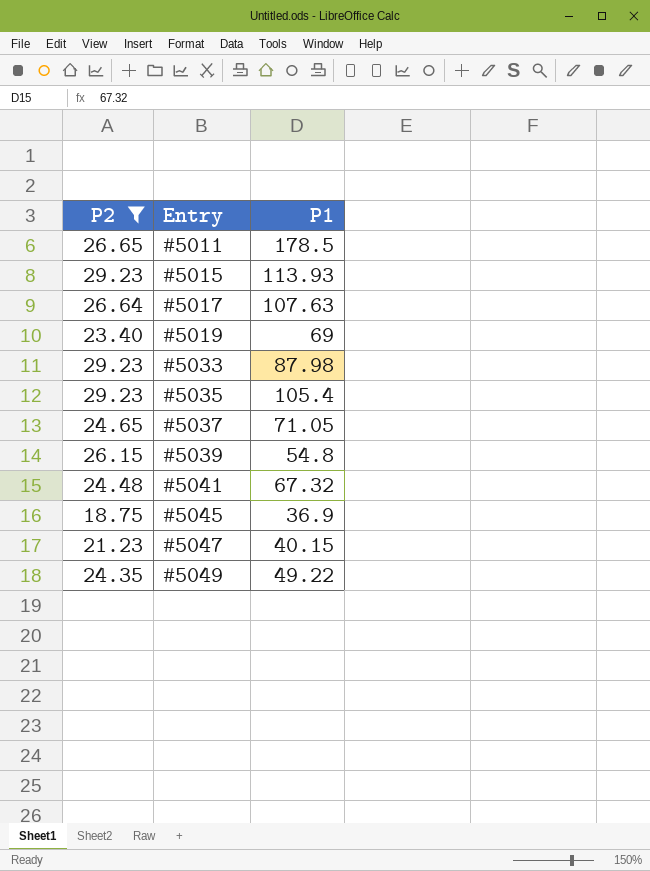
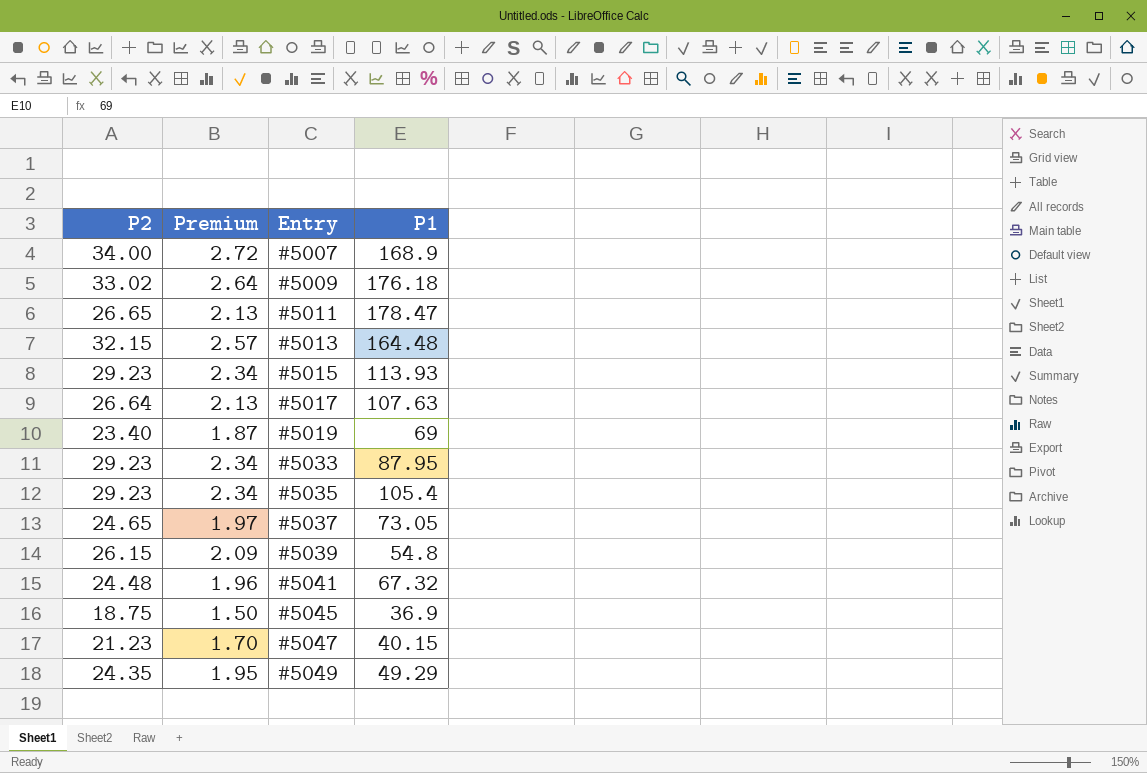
filter: P2 <= 29.23 -> none
column Premium | formula: none -> [P2] * 0.08
#5011 | P1: 178.5 -> 178.47
#5033 | P1: 87.98 -> 87.95
#5037 | P1: 71.05 -> 73.05
#5049 | P1: 49.22 -> 49.29

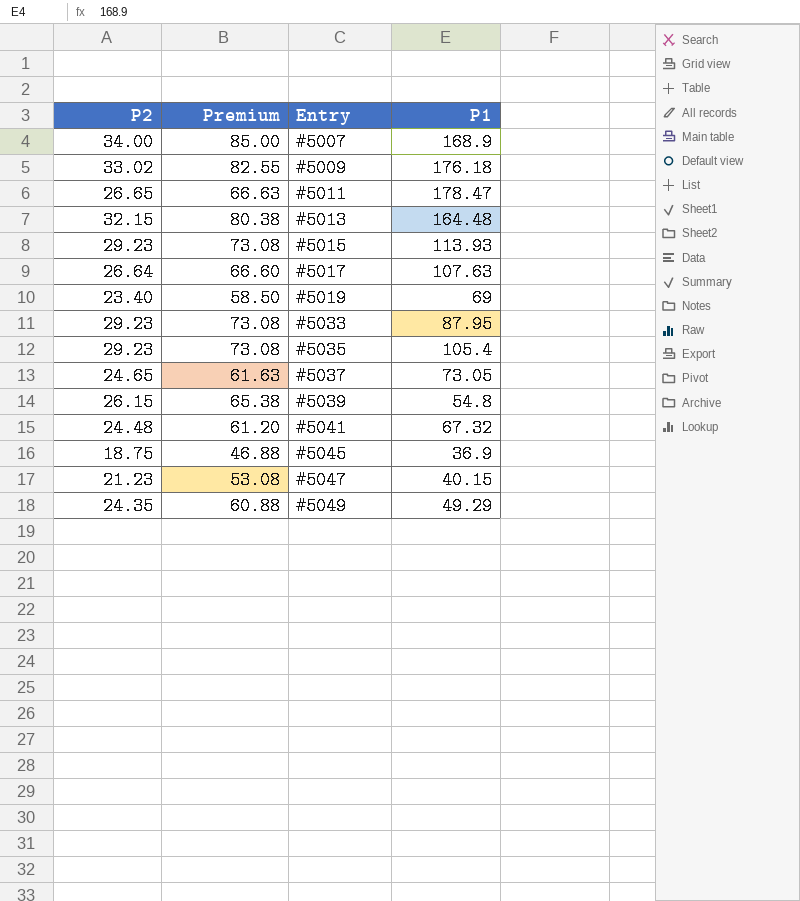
column Premium | formula: [P2] * 0.08 -> [P2] * 2.5

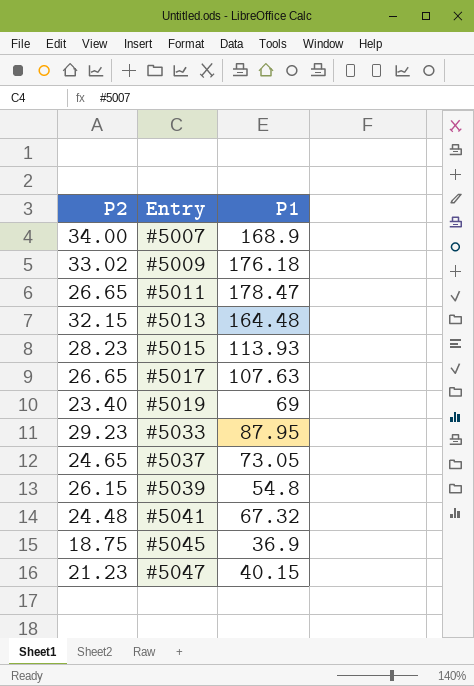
column Premium | formula: [P2] * 2.5 -> none
row #5035: 29.23 | 73.08 | 105.4 -> none
row #5049: 24.35 | 60.88 | 49.29 -> none
#5015 | P2: 29.23 -> 28.23
#5017 | P2: 26.64 -> 26.65

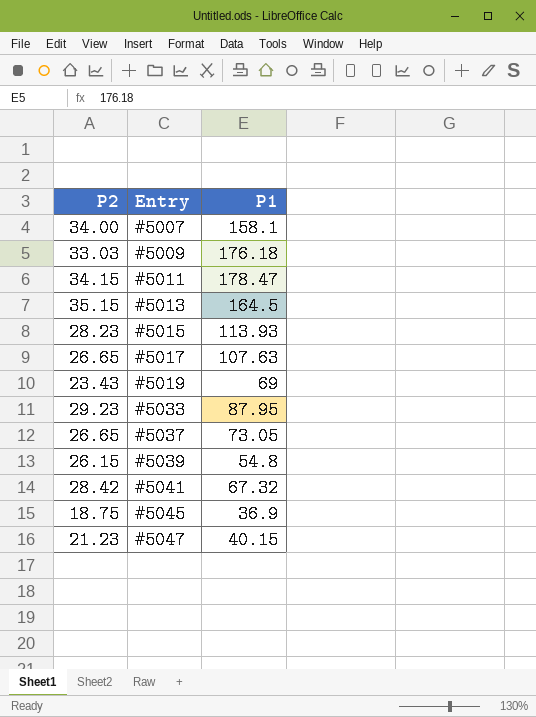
#5007 | P1: 168.9 -> 158.1
#5009 | P2: 33.02 -> 33.03
#5011 | P2: 26.65 -> 34.15
#5013 | P2: 32.15 -> 35.15
#5013 | P1: 164.48 -> 164.5
#5019 | P2: 23.40 -> 23.43
#5037 | P2: 24.65 -> 26.65
#5041 | P2: 24.48 -> 28.42

